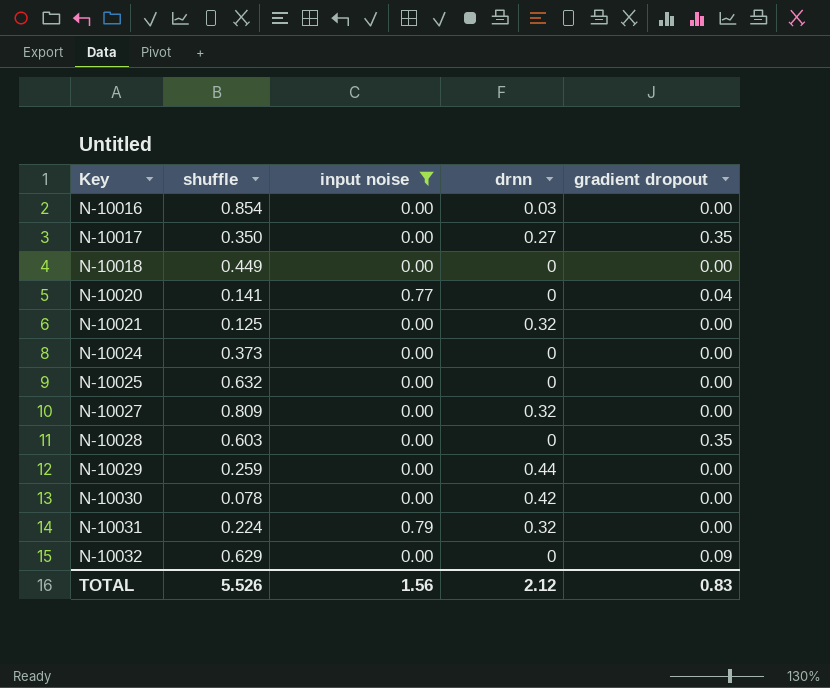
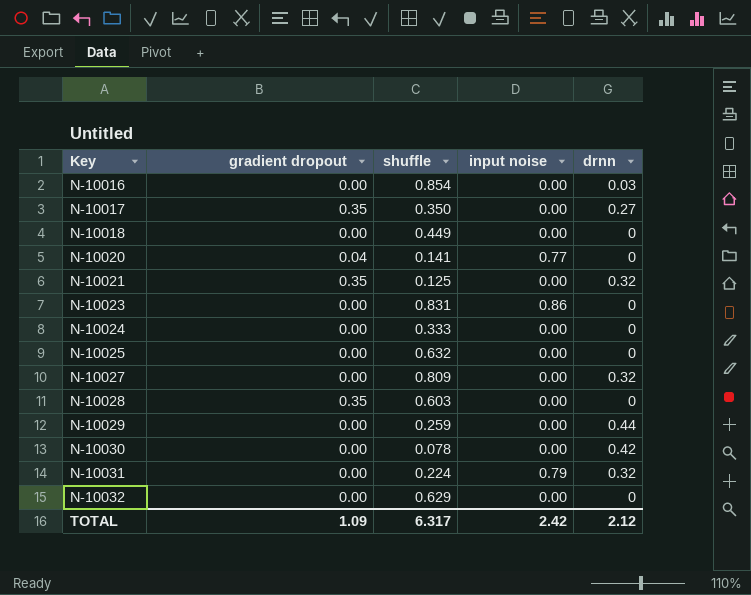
filter: input noise != 0.86 -> none
column gradient dropout | position: 5 -> 2
N-10021 | gradient dropout: 0.00 -> 0.35
N-10024 | shuffle: 0.373 -> 0.333
N-10032 | gradient dropout: 0.09 -> 0.00
TOTAL | gradient dropout: 0.83 -> 1.09
TOTAL | shuffle: 5.526 -> 6.317
TOTAL | input noise: 1.56 -> 2.42

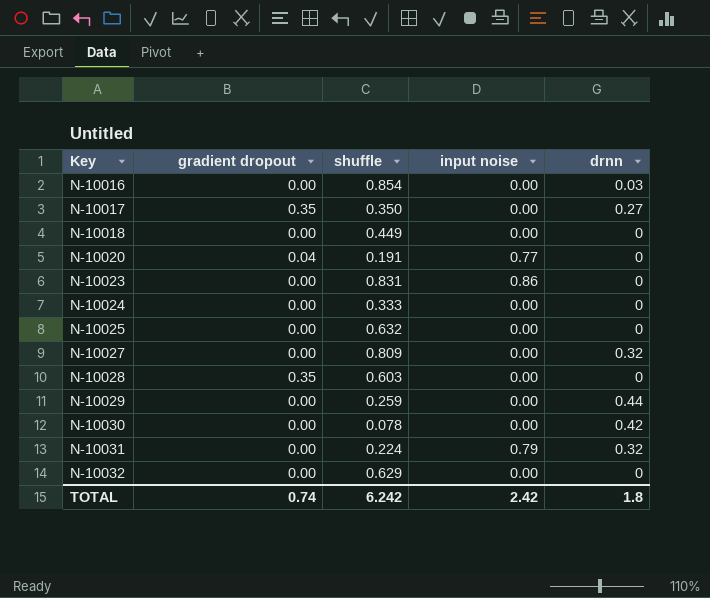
row N-10021: 0.35 | 0.125 | 0.00 | 0.32 -> none
N-10020 | shuffle: 0.141 -> 0.191
TOTAL | gradient dropout: 1.09 -> 0.74
TOTAL | shuffle: 6.317 -> 6.242
TOTAL | drnn: 2.12 -> 1.8

